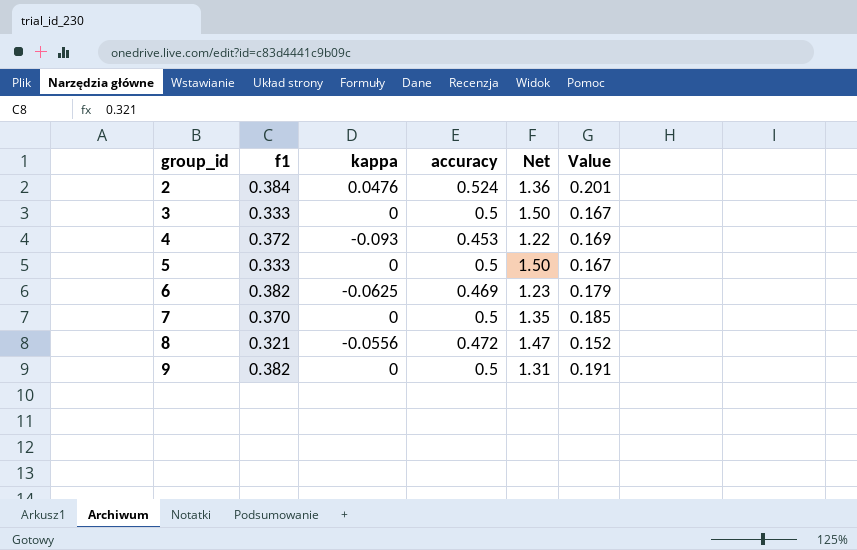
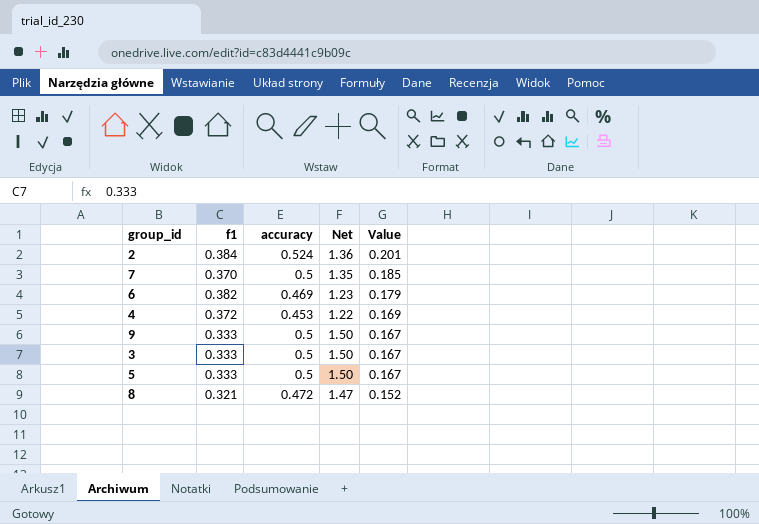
row order: group_id ascending -> Value descending
column kappa | position: 3 -> none
9 | f1: 0.382 -> 0.333
9 | Net: 1.31 -> 1.50
9 | Value: 0.191 -> 0.167

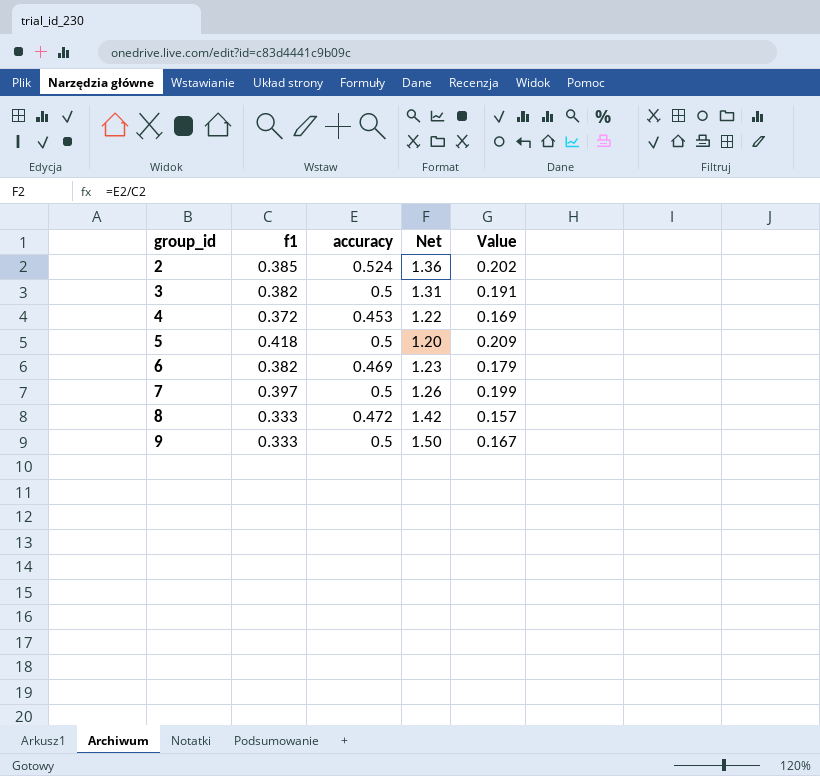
row order: Value descending -> group_id ascending
2 | f1: 0.384 -> 0.385
2 | Value: 0.201 -> 0.202
3 | f1: 0.333 -> 0.382
3 | Net: 1.50 -> 1.31
3 | Value: 0.167 -> 0.191
5 | f1: 0.333 -> 0.418
5 | Net: 1.50 -> 1.20
5 | Value: 0.167 -> 0.209
7 | f1: 0.370 -> 0.397
7 | Net: 1.35 -> 1.26
7 | Value: 0.185 -> 0.199
8 | f1: 0.321 -> 0.333
8 | Net: 1.47 -> 1.42
8 | Value: 0.152 -> 0.157

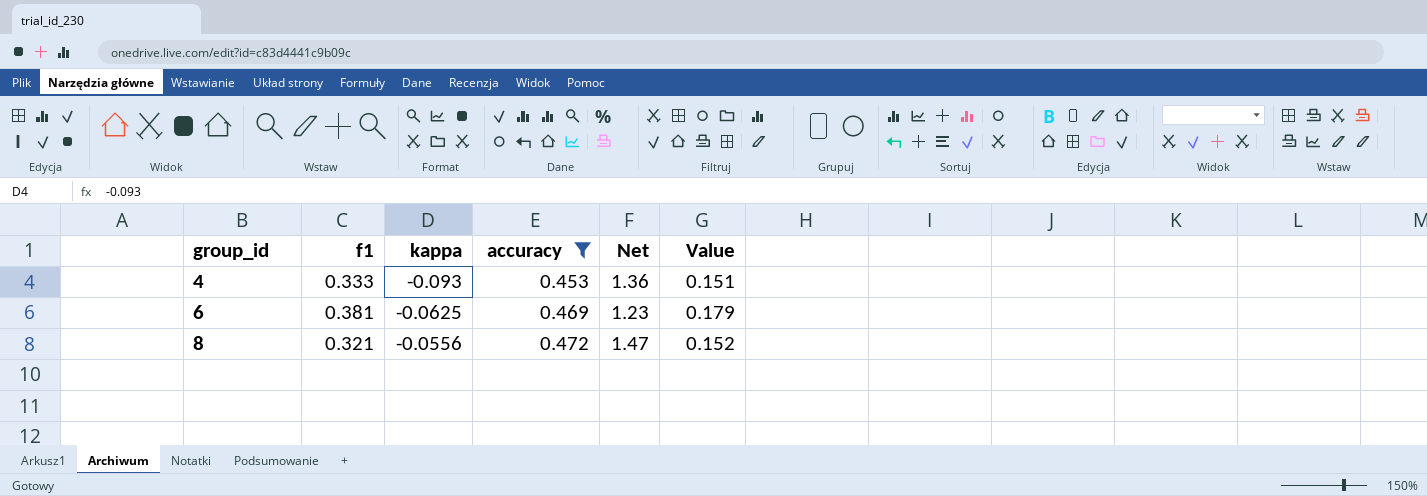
filter: none -> accuracy <= 0.472
column kappa | position: none -> 3
4 | f1: 0.372 -> 0.333
4 | Net: 1.22 -> 1.36
4 | Value: 0.169 -> 0.151
6 | f1: 0.382 -> 0.381
8 | f1: 0.333 -> 0.321
8 | Net: 1.42 -> 1.47
8 | Value: 0.157 -> 0.152

